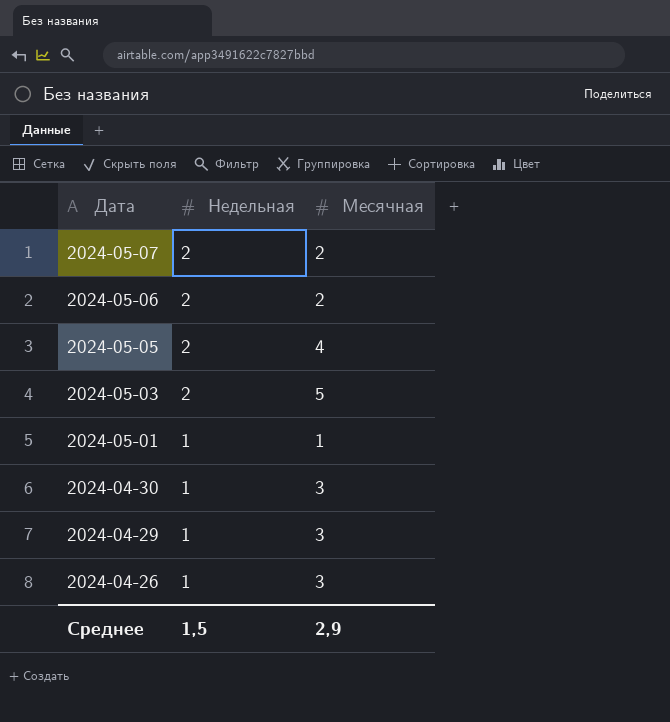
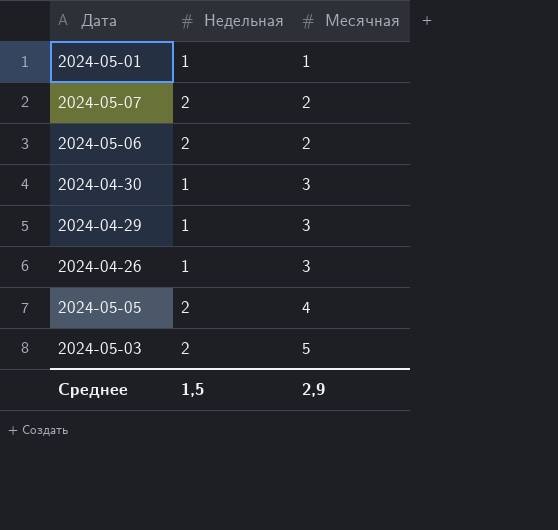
row order: Дата descending -> Месячная ascending

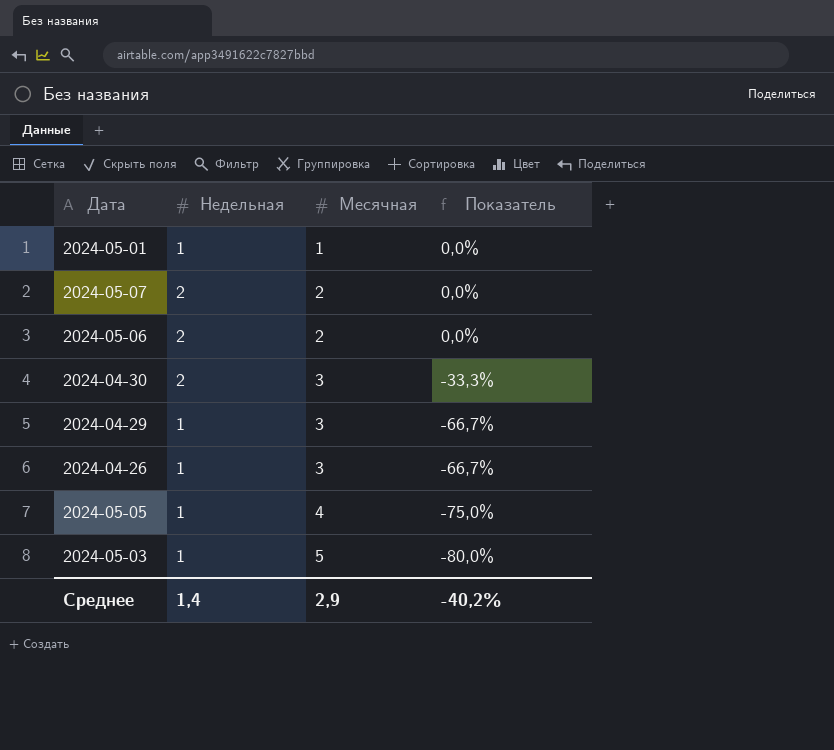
column Показатель | formula: none -> ([Недельная] - [Месячная]) / [Месячная]
2024-04-30 | Недельная: 1 -> 2
2024-05-05 | Недельная: 2 -> 1
2024-05-03 | Недельная: 2 -> 1
Среднее | Недельная: 1,5 -> 1,4

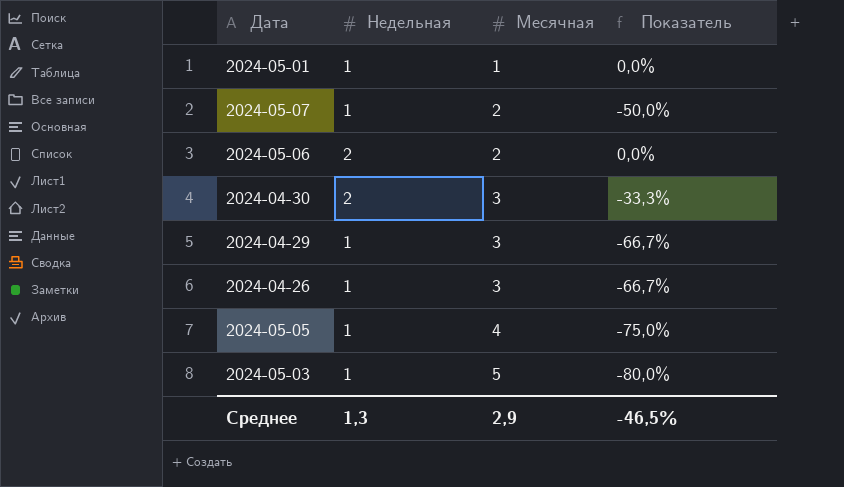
2024-05-07 | Недельная: 2 -> 1
2024-05-07 | Показатель: 0,0% -> -50,0%
Среднее | Недельная: 1,4 -> 1,3
Среднее | Показатель: -40,2% -> -46,5%

